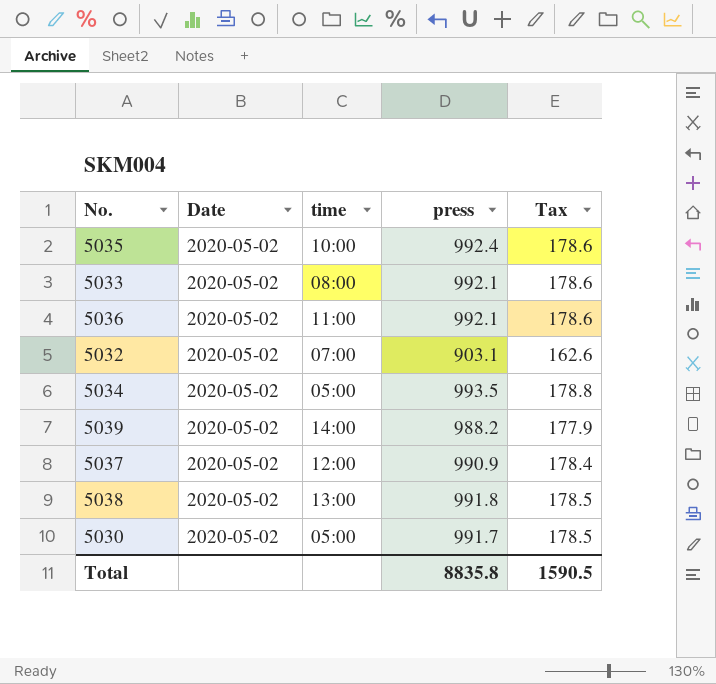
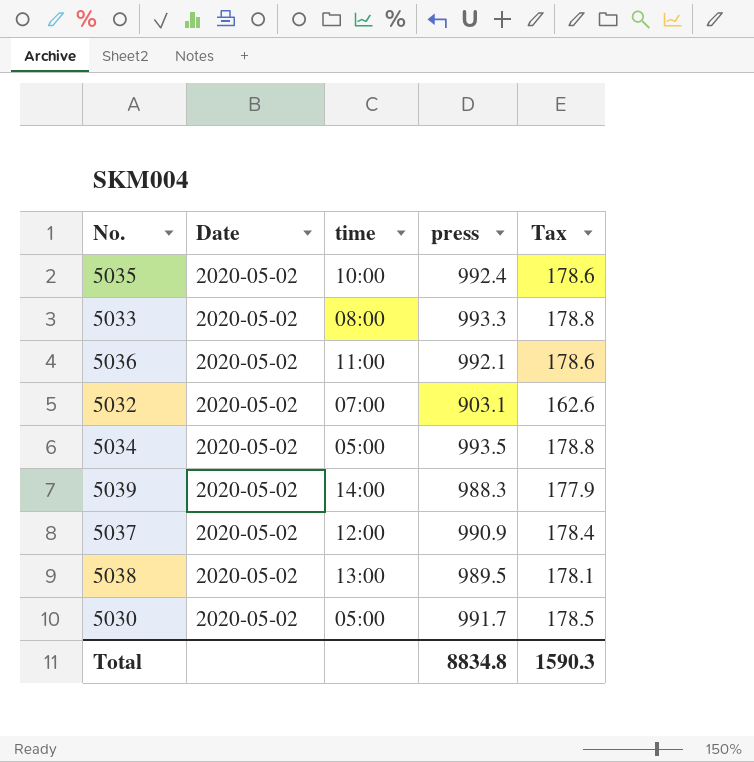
5033 | press: 992.1 -> 993.3
5033 | Tax: 178.6 -> 178.8
5039 | press: 988.2 -> 988.3
5038 | press: 991.8 -> 989.5
5038 | Tax: 178.5 -> 178.1
Total | press: 8835.8 -> 8834.8
Total | Tax: 1590.5 -> 1590.3

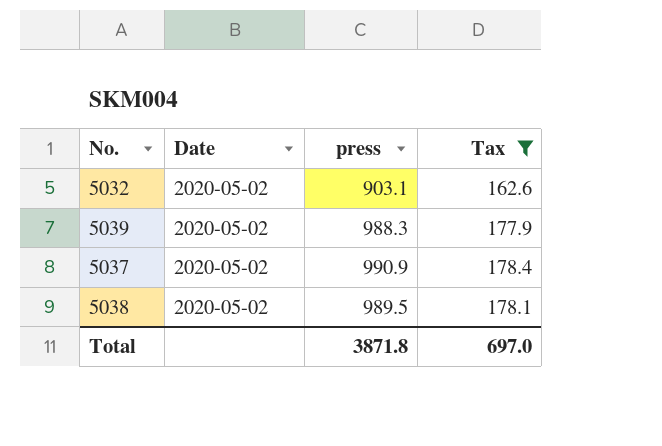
filter: none -> Tax <= 178.4
column time | position: 3 -> none
Total | press: 8834.8 -> 3871.8
Total | Tax: 1590.3 -> 697.0

